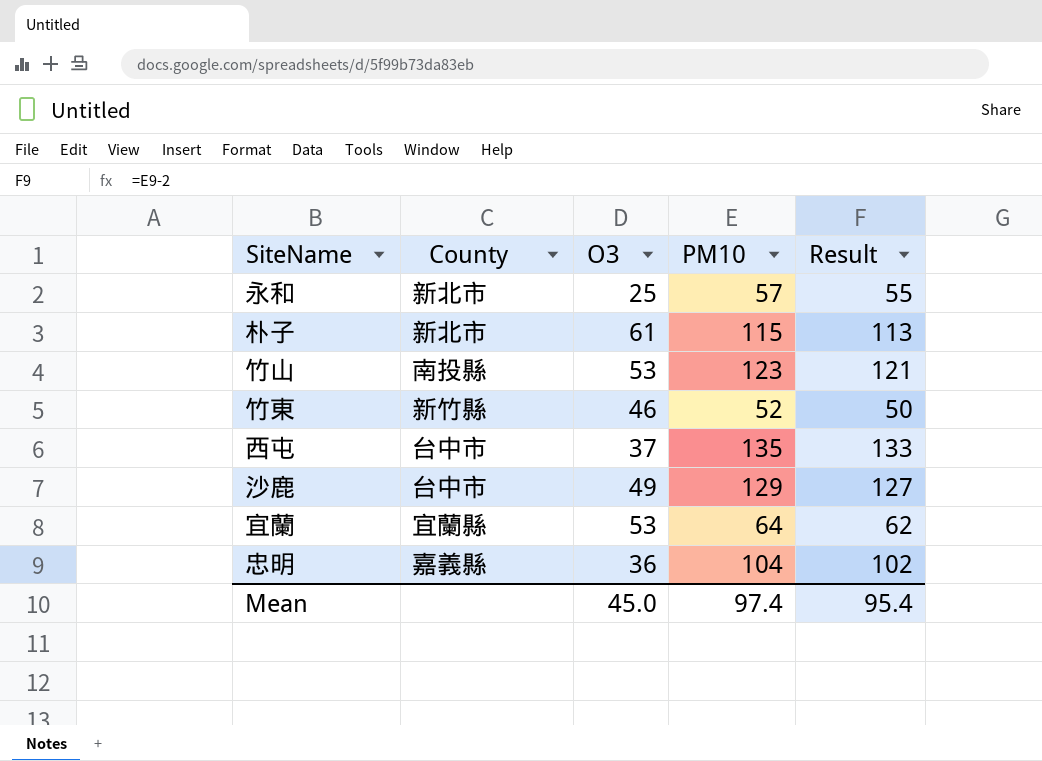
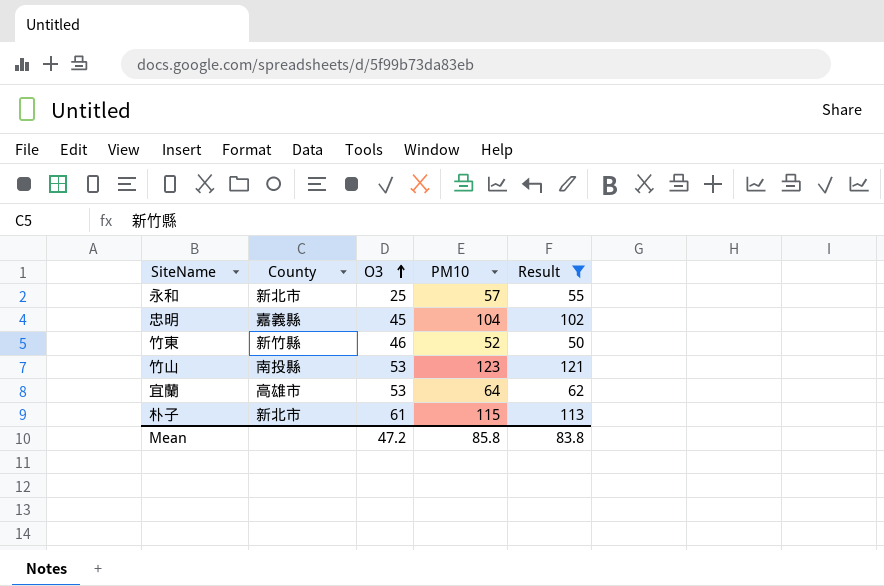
filter: none -> Result <= 121
row order: none -> O3 ascending
忠明 | O3: 36 -> 45
宜蘭 | County: 宜蘭縣 -> 高雄市
Mean | O3: 45.0 -> 47.2
Mean | PM10: 97.4 -> 85.8
Mean | Result: 95.4 -> 83.8

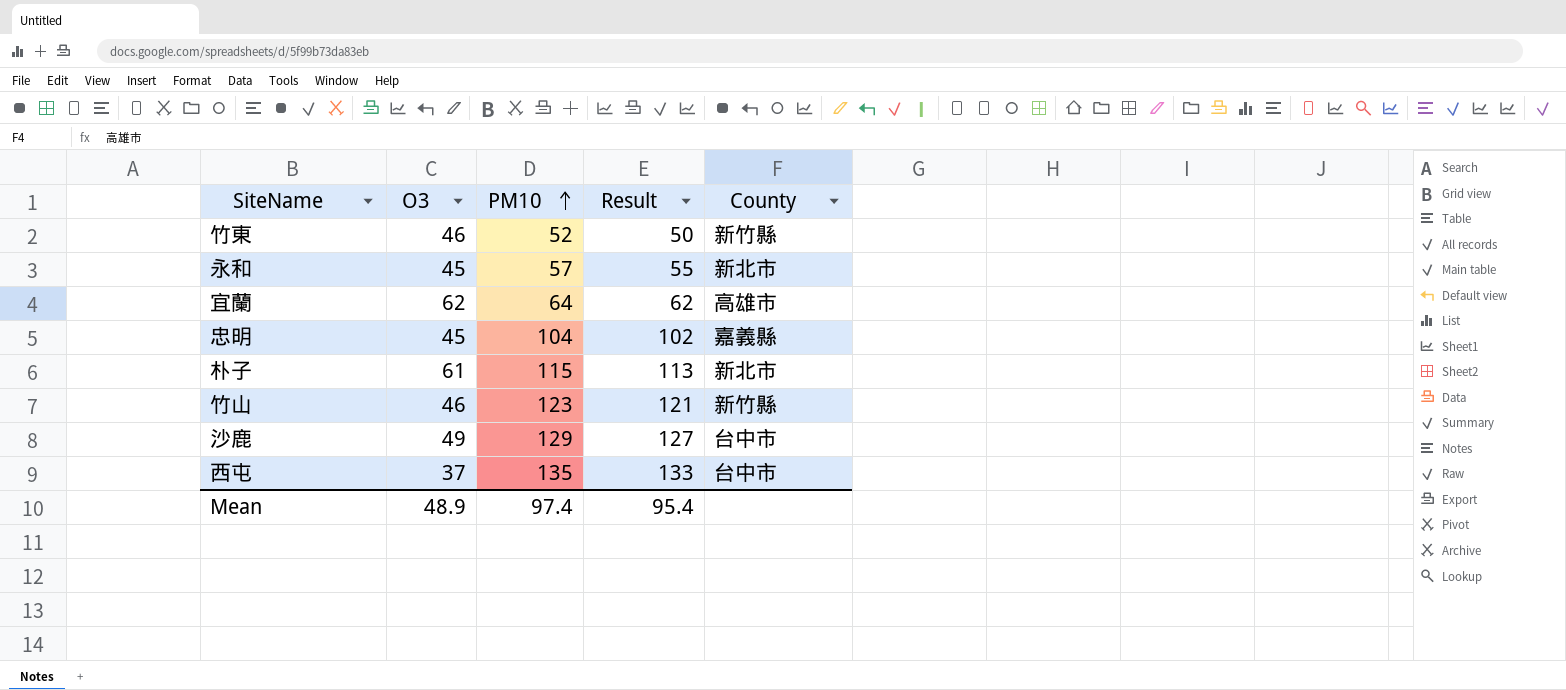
filter: Result <= 121 -> none
row order: O3 ascending -> PM10 ascending
column County | position: 2 -> 5
永和 | O3: 25 -> 45
宜蘭 | O3: 53 -> 62
竹山 | O3: 53 -> 46
竹山 | County: 南投縣 -> 新竹縣
Mean | O3: 47.2 -> 48.9
Mean | PM10: 85.8 -> 97.4
Mean | Result: 83.8 -> 95.4

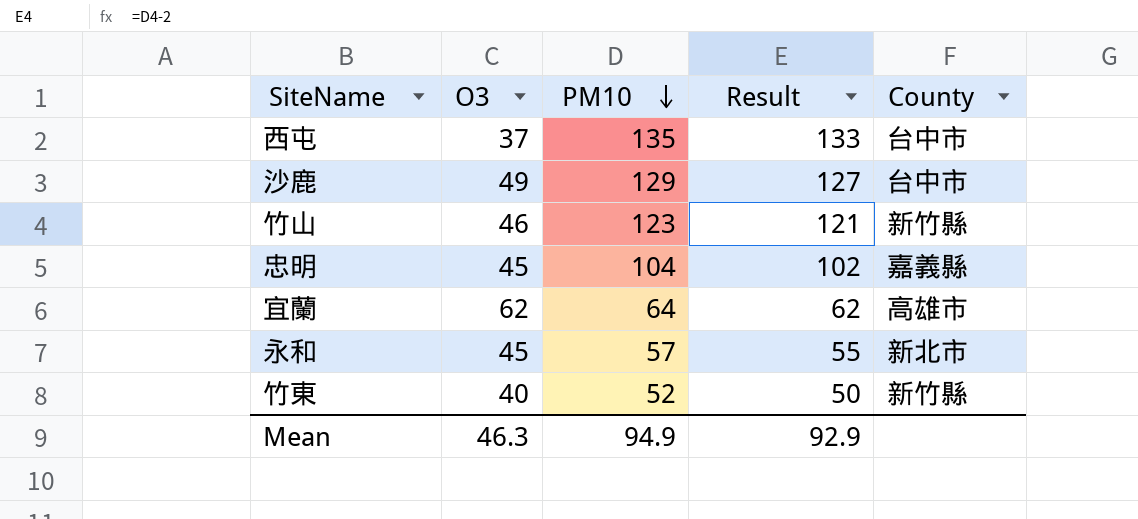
row order: PM10 ascending -> PM10 descending
row 朴子: 61 | 115 | 113 | 新北市 -> none
竹東 | O3: 46 -> 40
Mean | O3: 48.9 -> 46.3
Mean | PM10: 97.4 -> 94.9
Mean | Result: 95.4 -> 92.9

